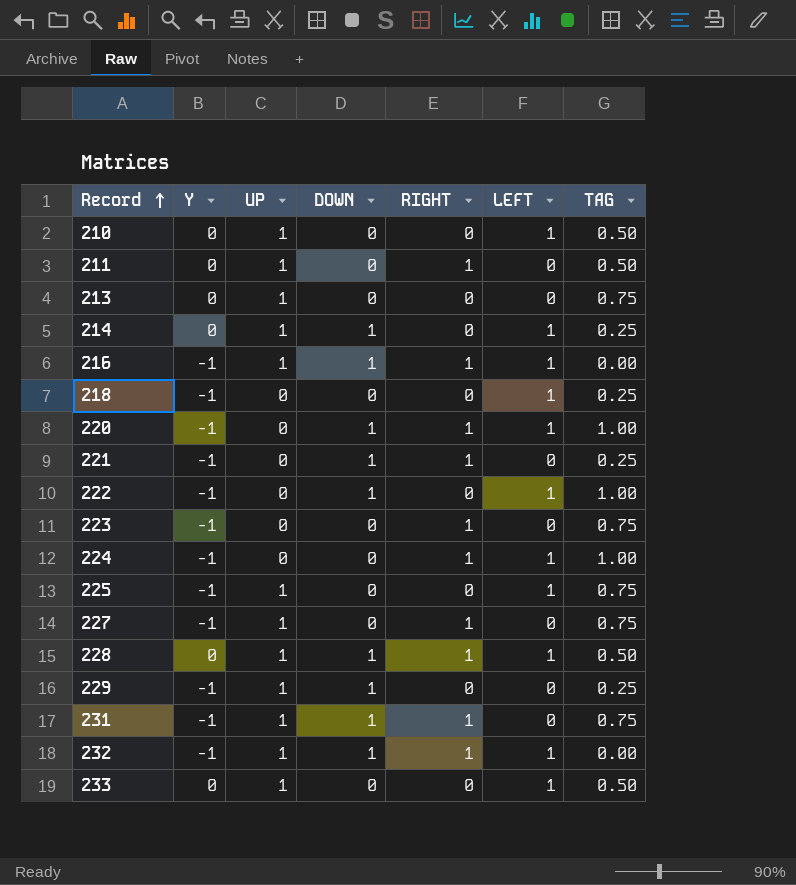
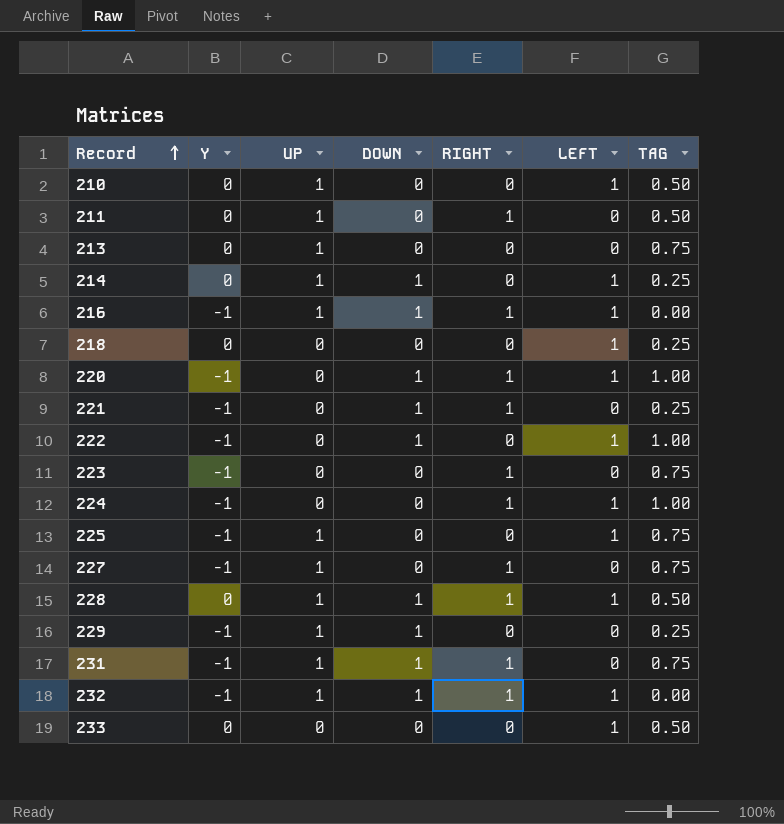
218 | Y: -1 -> 0
233 | UP: 1 -> 0

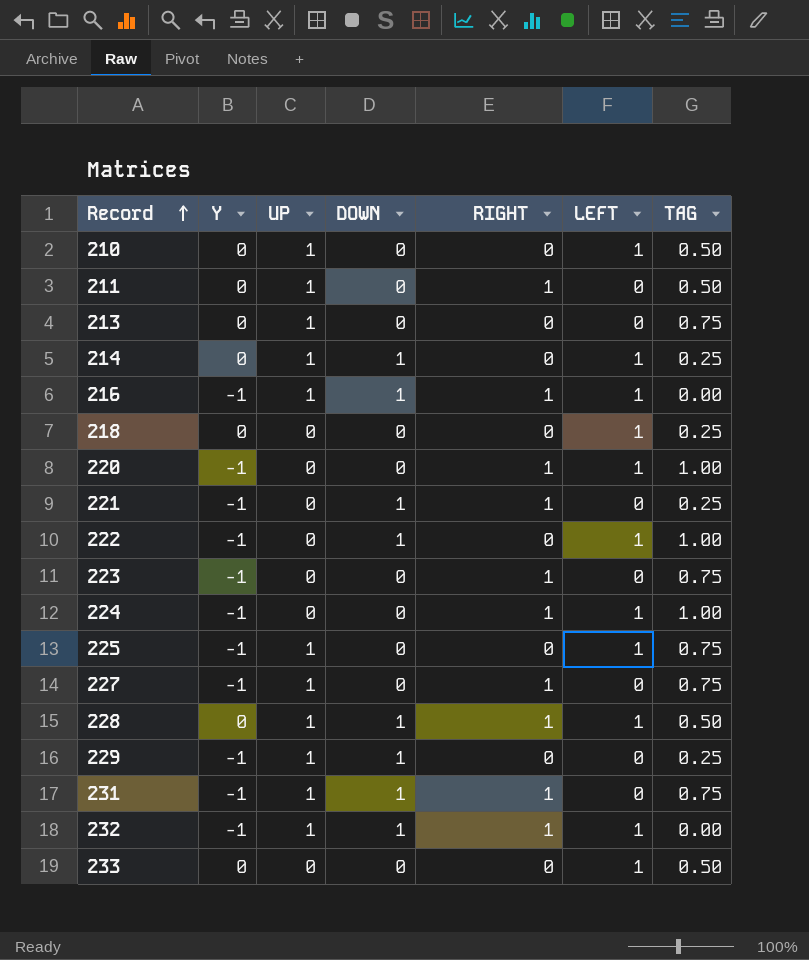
220 | DOWN: 1 -> 0

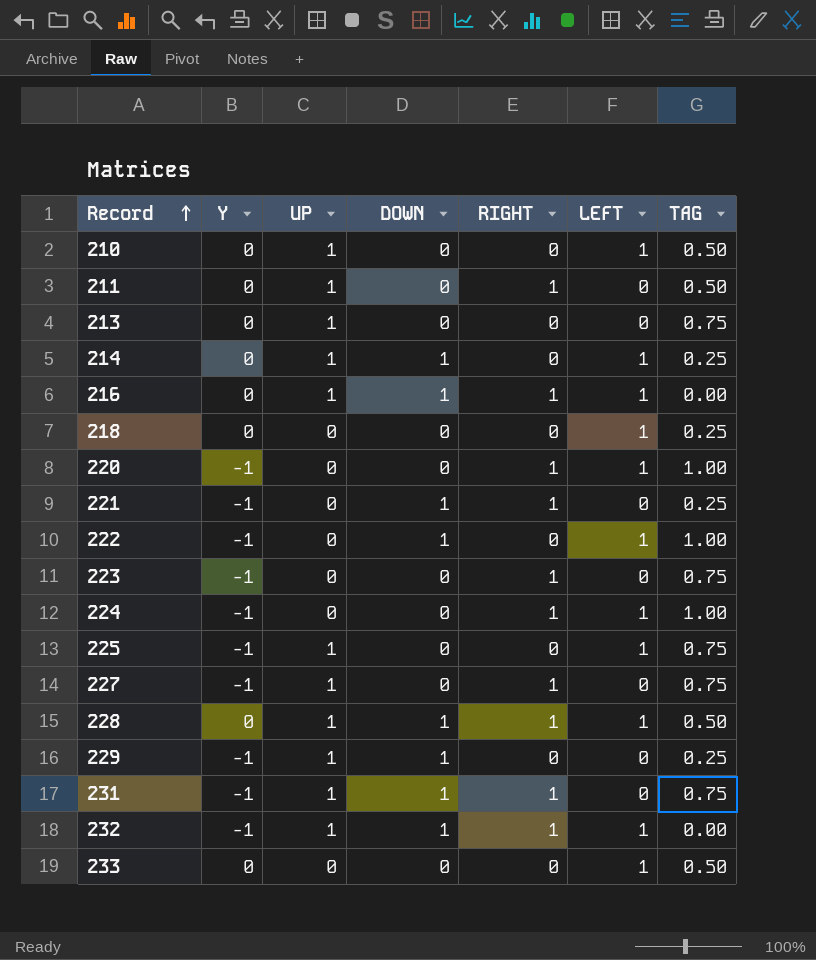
216 | Y: -1 -> 0

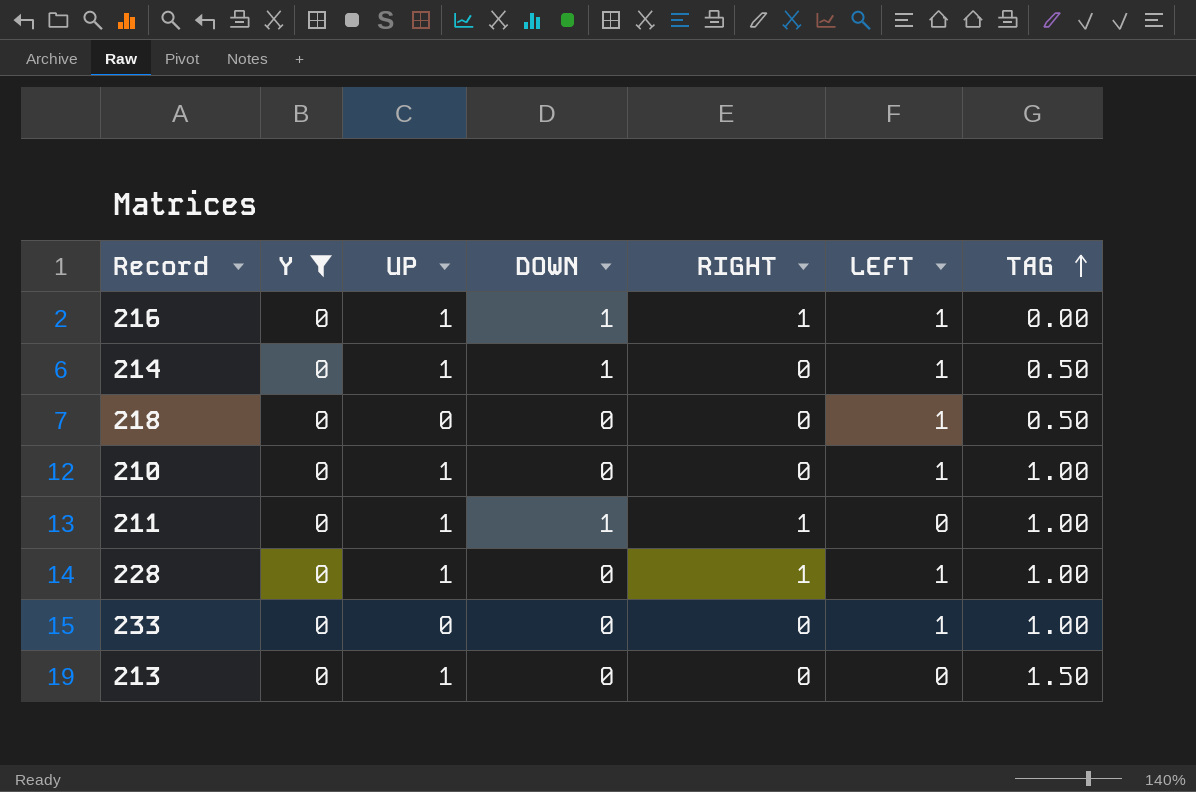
filter: none -> Y = 0
row order: Record ascending -> TAG ascending
214 | TAG: 0.25 -> 0.50
218 | TAG: 0.25 -> 0.50
210 | TAG: 0.50 -> 1.00
211 | DOWN: 0 -> 1
211 | TAG: 0.50 -> 1.00
228 | DOWN: 1 -> 0
228 | TAG: 0.50 -> 1.00
233 | TAG: 0.50 -> 1.00
213 | TAG: 0.75 -> 1.50

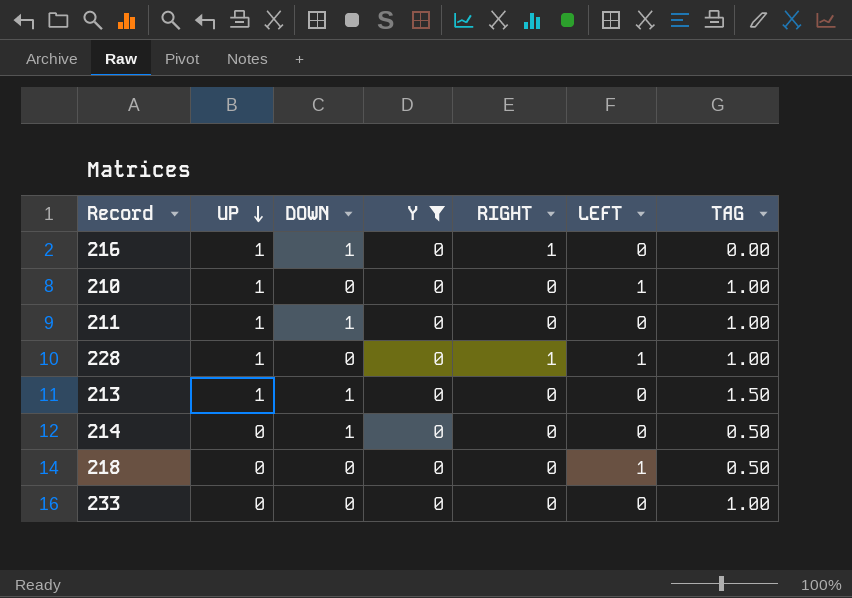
row order: TAG ascending -> UP descending
column Y | position: 2 -> 4
216 | LEFT: 1 -> 0
211 | RIGHT: 1 -> 0
213 | DOWN: 0 -> 1
214 | UP: 1 -> 0
214 | LEFT: 1 -> 0
233 | LEFT: 1 -> 0

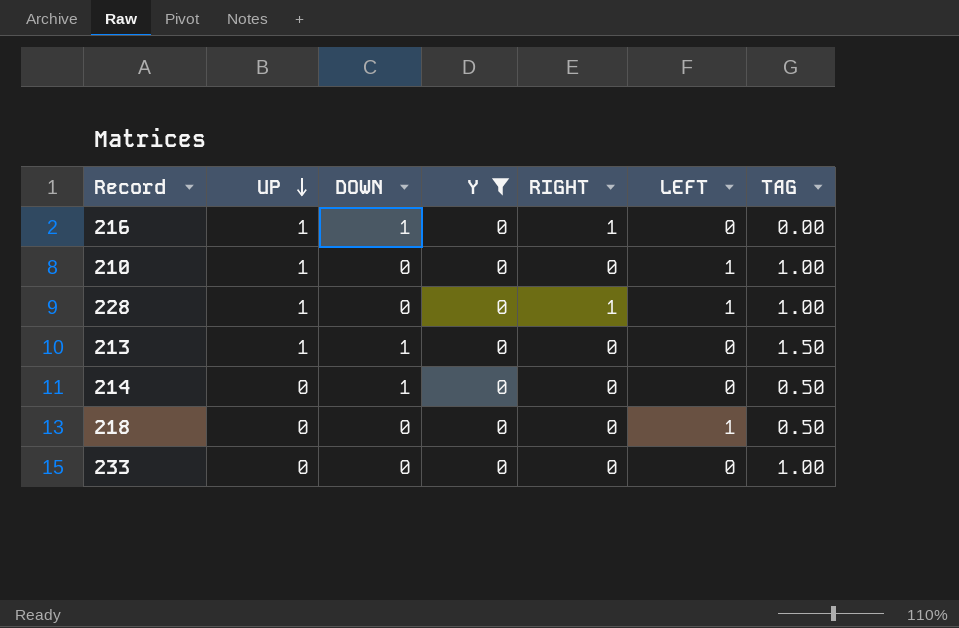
row 211: 1 | 1 | 0 | 0 | 0 | 1.00 -> none

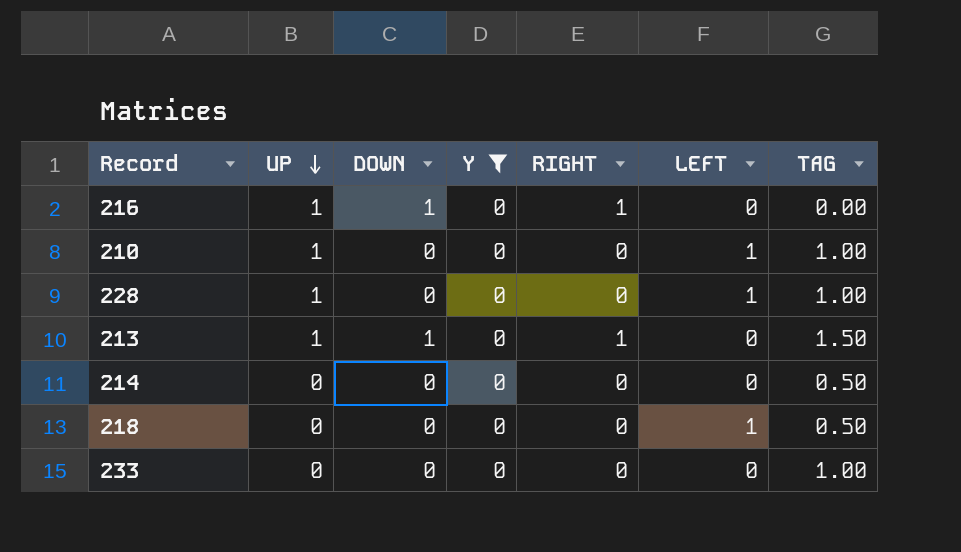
228 | RIGHT: 1 -> 0
213 | RIGHT: 0 -> 1
214 | DOWN: 1 -> 0

